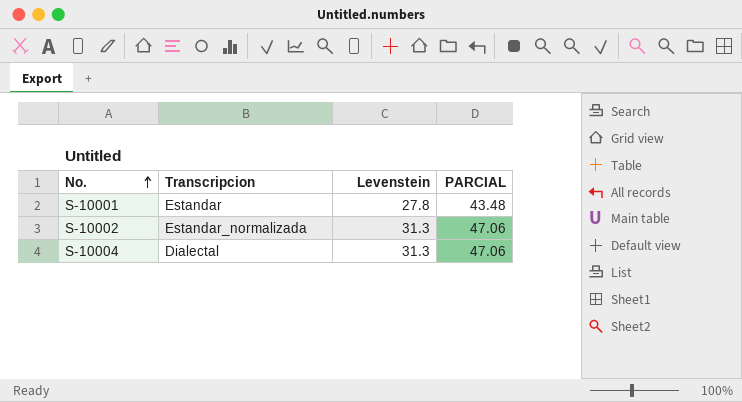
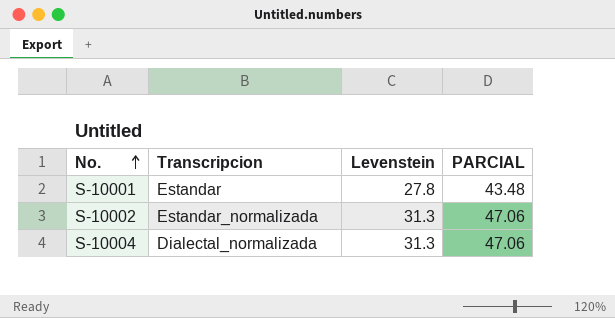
S-10004 | Transcripcion: Dialectal -> Dialectal_normalizada

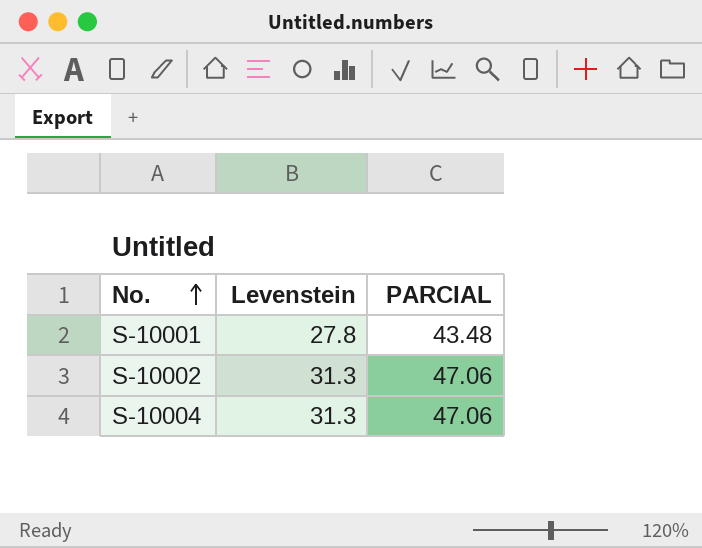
column Transcripcion | position: 2 -> none

